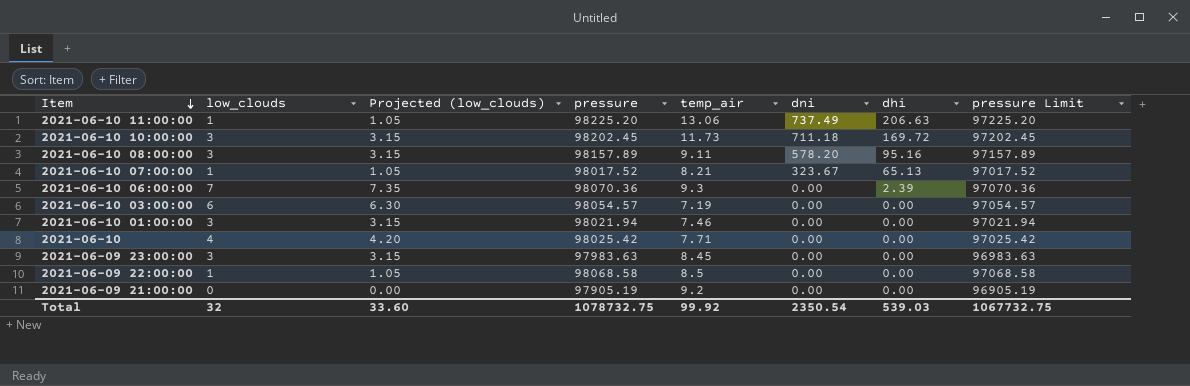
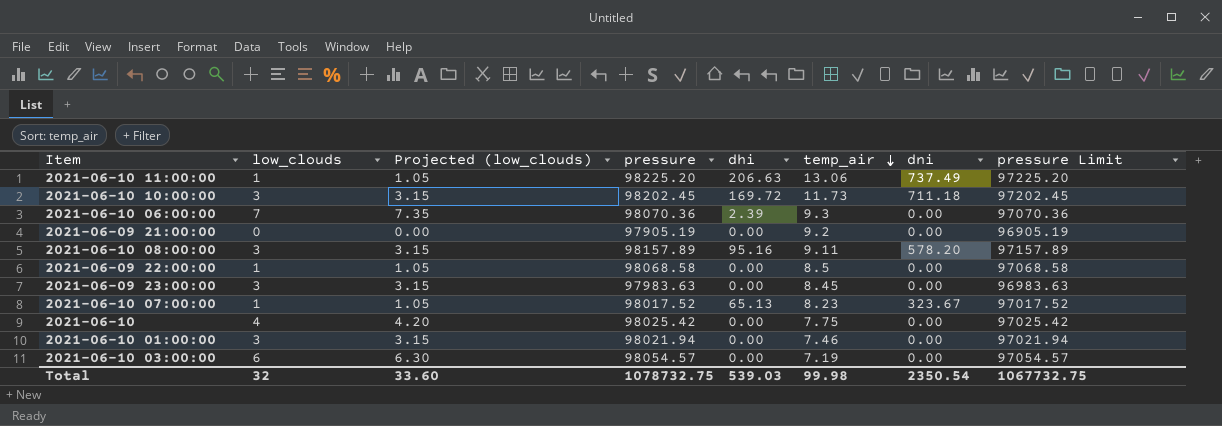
row order: Item descending -> temp_air descending
column dhi | position: 7 -> 5
2021-06-10 07:00:00 | temp_air: 8.21 -> 8.23
2021-06-10 | temp_air: 7.71 -> 7.75
Total | temp_air: 99.92 -> 99.98

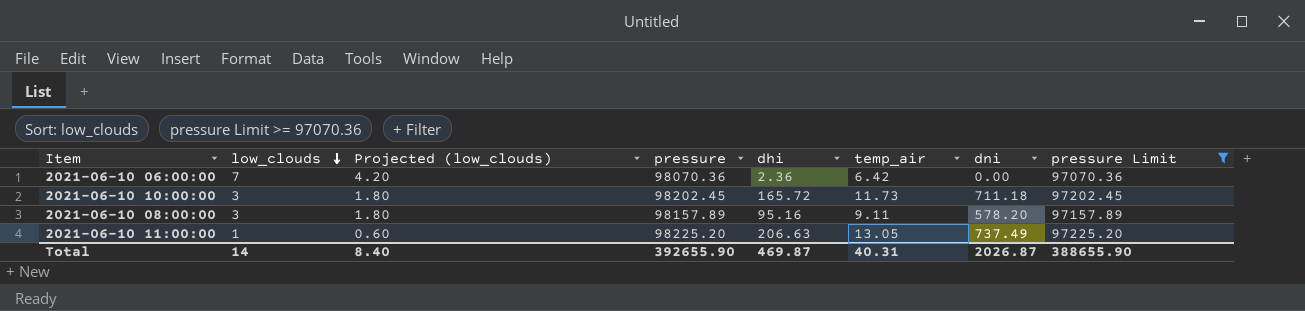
filter: none -> pressure Limit >= 97070.36
row order: temp_air descending -> low_clouds descending
column Projected (low_clouds) | formula: [low_clouds] * 1.05 -> [low_clouds] * 0.6
2021-06-10 06:00:00 | dhi: 2.39 -> 2.36
2021-06-10 06:00:00 | temp_air: 9.3 -> 6.42
2021-06-10 10:00:00 | dhi: 169.72 -> 165.72
2021-06-10 11:00:00 | temp_air: 13.06 -> 13.05
Total | low_clouds: 32 -> 14
Total | Projected (low_clouds): 33.60 -> 8.40
Total | pressure: 1078732.75 -> 392655.90
Total | dhi: 539.03 -> 469.87
Total | temp_air: 99.98 -> 40.31
Total | dni: 2350.54 -> 2026.87
Total | pressure Limit: 1067732.75 -> 388655.90

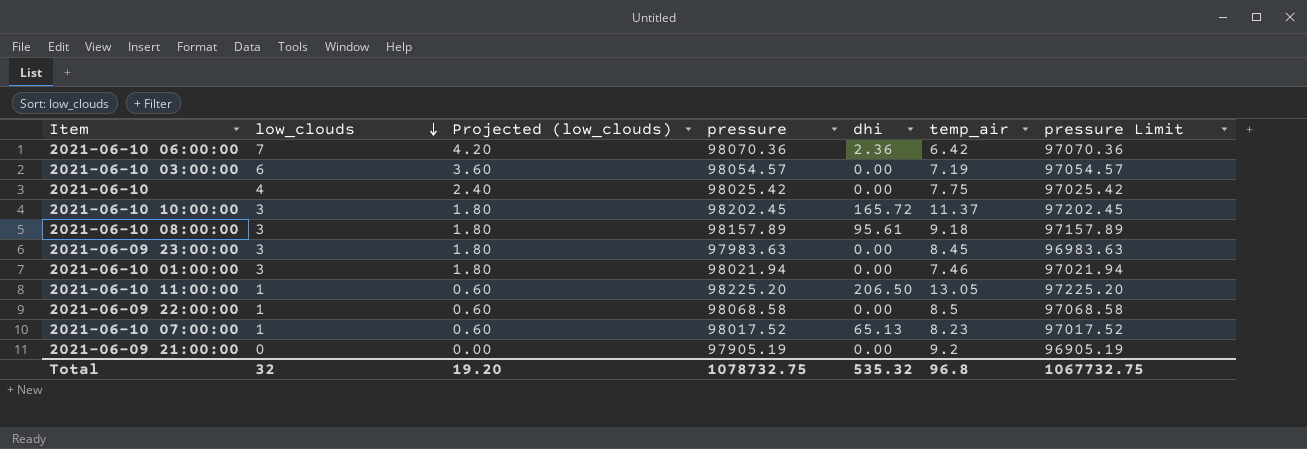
filter: pressure Limit >= 97070.36 -> none
column dni | position: 7 -> none
2021-06-10 10:00:00 | temp_air: 11.73 -> 11.37
2021-06-10 08:00:00 | dhi: 95.16 -> 95.61
2021-06-10 08:00:00 | temp_air: 9.11 -> 9.18
2021-06-10 11:00:00 | dhi: 206.63 -> 206.50
Total | low_clouds: 14 -> 32
Total | Projected (low_clouds): 8.40 -> 19.20
Total | pressure: 392655.90 -> 1078732.75
Total | dhi: 469.87 -> 535.32
Total | temp_air: 40.31 -> 96.8
Total | pressure Limit: 388655.90 -> 1067732.75

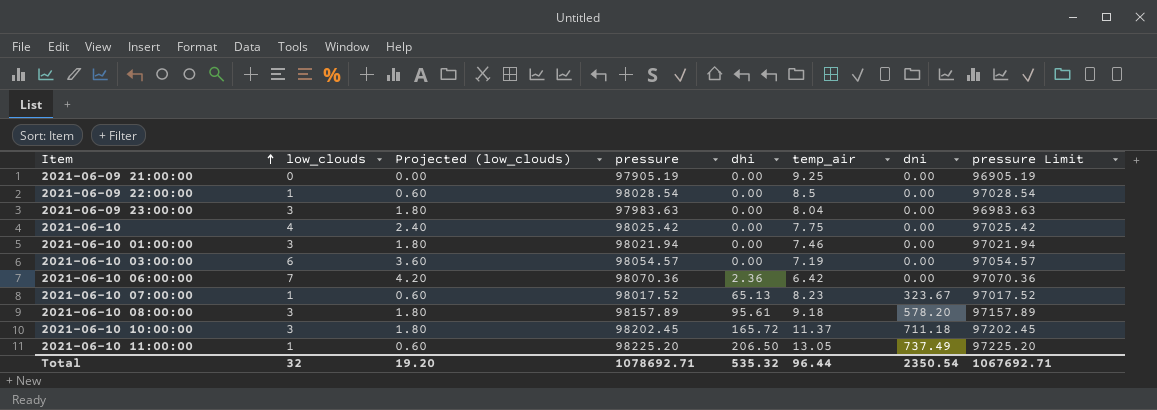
row order: low_clouds descending -> Item ascending
column dni | position: none -> 7
2021-06-09 21:00:00 | temp_air: 9.2 -> 9.25
2021-06-09 22:00:00 | pressure: 98068.58 -> 98028.54
2021-06-09 22:00:00 | pressure Limit: 97068.58 -> 97028.54
2021-06-09 23:00:00 | temp_air: 8.45 -> 8.04
Total | pressure: 1078732.75 -> 1078692.71
Total | temp_air: 96.8 -> 96.44
Total | pressure Limit: 1067732.75 -> 1067692.71

